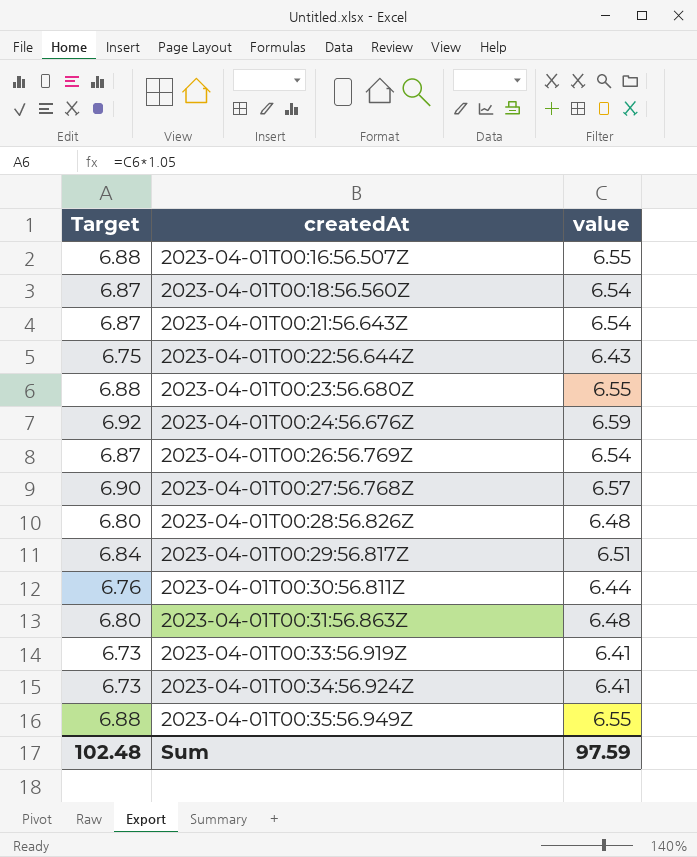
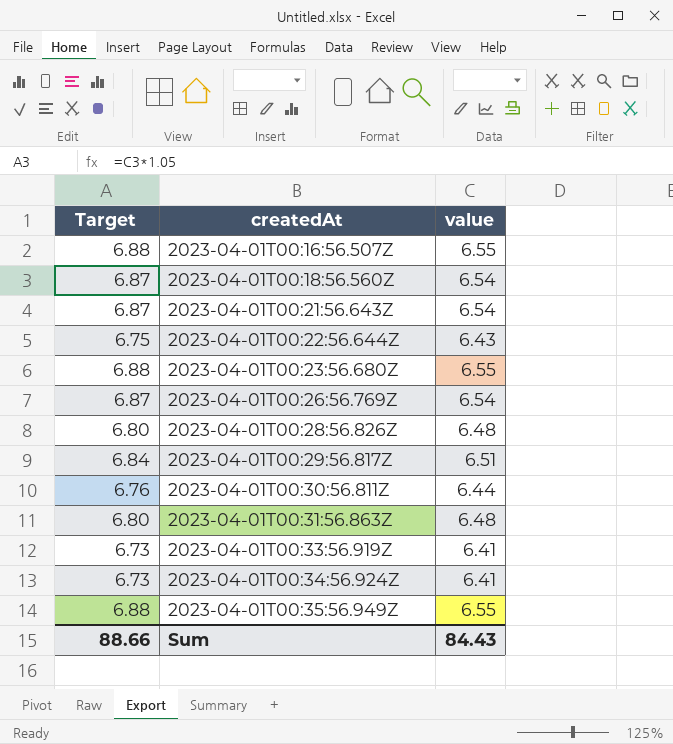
row 2023-04-01T00:24:56.676Z: 6.92 | 6.59 -> none
row 2023-04-01T00:27:56.768Z: 6.90 | 6.57 -> none
Sum | Target: 102.48 -> 88.66
Sum | value: 97.59 -> 84.43

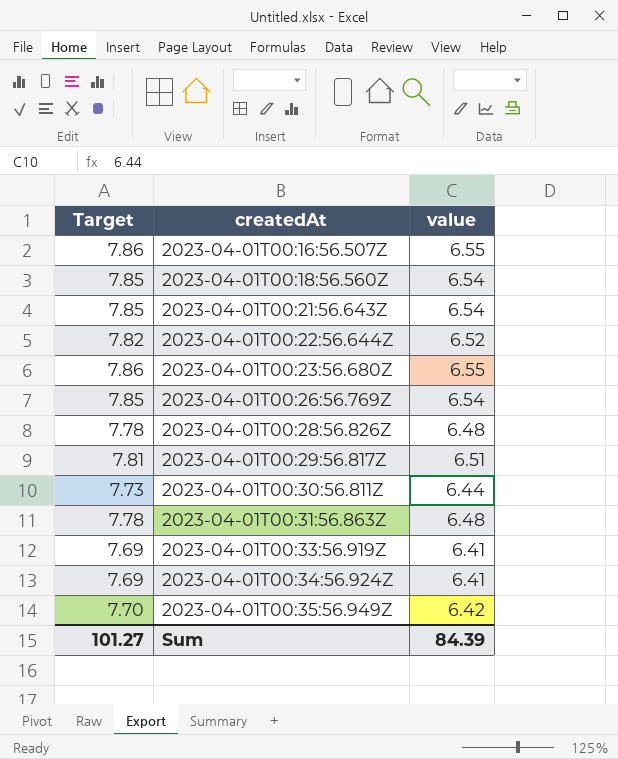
column Target | formula: [value] * 1.05 -> [value] * 1.2
2023-04-01T00:22:56.644Z | value: 6.43 -> 6.52
2023-04-01T00:35:56.949Z | value: 6.55 -> 6.42
Sum | Target: 88.66 -> 101.27
Sum | value: 84.43 -> 84.39

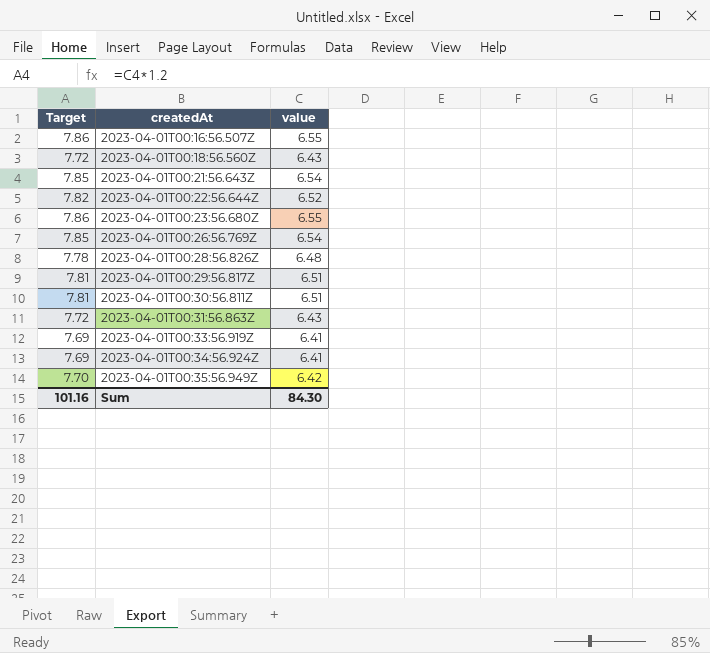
2023-04-01T00:18:56.560Z | Target: 7.85 -> 7.72
2023-04-01T00:18:56.560Z | value: 6.54 -> 6.43
2023-04-01T00:30:56.811Z | Target: 7.73 -> 7.81
2023-04-01T00:30:56.811Z | value: 6.44 -> 6.51
2023-04-01T00:31:56.863Z | Target: 7.78 -> 7.72
2023-04-01T00:31:56.863Z | value: 6.48 -> 6.43
Sum | Target: 101.27 -> 101.16
Sum | value: 84.39 -> 84.30

